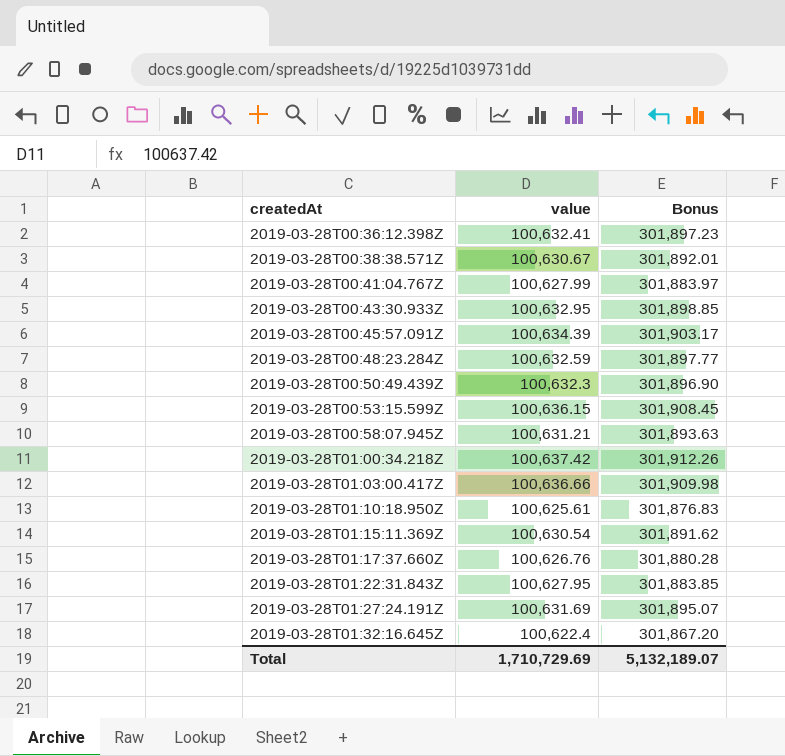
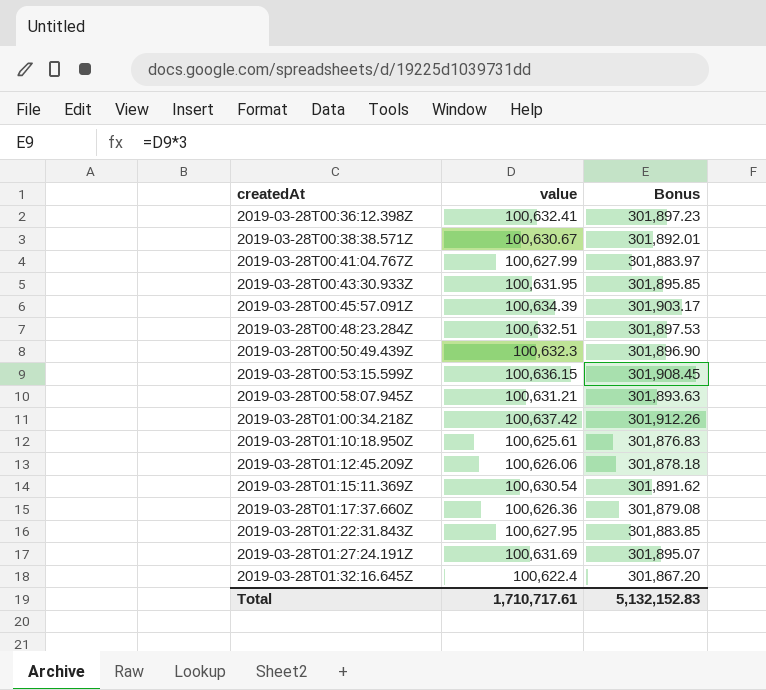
row 2019-03-28T01:03:00.417Z: 100,636.66 | 301,909.98 -> none
2019-03-28T00:43:30.933Z | value: 100,632.95 -> 100,631.95
2019-03-28T00:43:30.933Z | Bonus: 301,898.85 -> 301,895.85
2019-03-28T00:48:23.284Z | value: 100,632.59 -> 100,632.51
2019-03-28T00:48:23.284Z | Bonus: 301,897.77 -> 301,897.53
row 2019-03-28T01:12:45.209Z: none -> 100,626.06 | 301,878.18
2019-03-28T01:17:37.660Z | value: 100,626.76 -> 100,626.36
2019-03-28T01:17:37.660Z | Bonus: 301,880.28 -> 301,879.08
Total | value: 1,710,729.69 -> 1,710,717.61
Total | Bonus: 5,132,189.07 -> 5,132,152.83

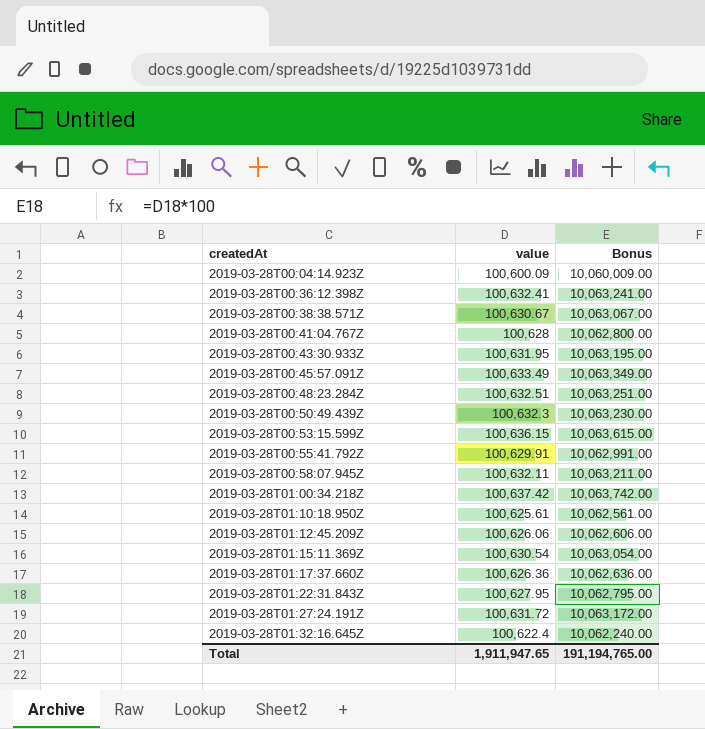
column Bonus | formula: [value] * 3 -> [value] * 100
row 2019-03-28T00:04:14.923Z: none -> 100,600.09 | 10,060,009.00
2019-03-28T00:41:04.767Z | value: 100,627.99 -> 100,628
2019-03-28T00:45:57.091Z | value: 100,634.39 -> 100,633.49
row 2019-03-28T00:55:41.792Z: none -> 100,629.91 | 10,062,991.00
2019-03-28T00:58:07.945Z | value: 100,631.21 -> 100,632.11
2019-03-28T01:27:24.191Z | value: 100,631.69 -> 100,631.72
Total | value: 1,710,717.61 -> 1,911,947.65
Total | Bonus: 5,132,152.83 -> 191,194,765.00

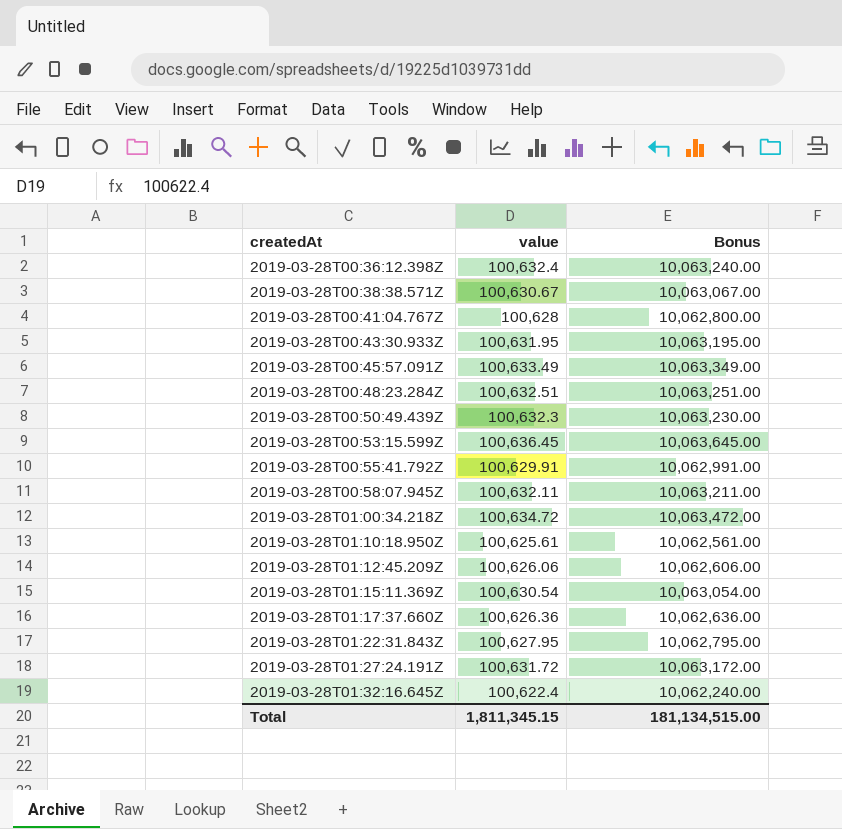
row 2019-03-28T00:04:14.923Z: 100,600.09 | 10,060,009.00 -> none
2019-03-28T00:36:12.398Z | value: 100,632.41 -> 100,632.4
2019-03-28T00:36:12.398Z | Bonus: 10,063,241.00 -> 10,063,240.00
2019-03-28T00:53:15.599Z | value: 100,636.15 -> 100,636.45
2019-03-28T00:53:15.599Z | Bonus: 10,063,615.00 -> 10,063,645.00
2019-03-28T01:00:34.218Z | value: 100,637.42 -> 100,634.72
2019-03-28T01:00:34.218Z | Bonus: 10,063,742.00 -> 10,063,472.00
Total | value: 1,911,947.65 -> 1,811,345.15
Total | Bonus: 191,194,765.00 -> 181,134,515.00

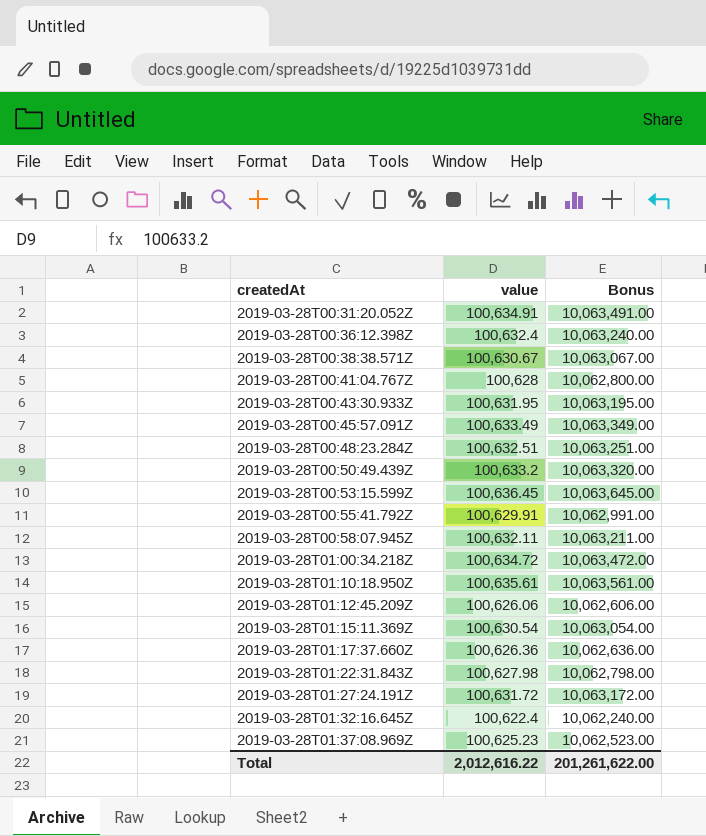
row 2019-03-28T00:31:20.052Z: none -> 100,634.91 | 10,063,491.00
2019-03-28T00:50:49.439Z | value: 100,632.3 -> 100,633.2
2019-03-28T00:50:49.439Z | Bonus: 10,063,230.00 -> 10,063,320.00
2019-03-28T01:10:18.950Z | value: 100,625.61 -> 100,635.61
2019-03-28T01:10:18.950Z | Bonus: 10,062,561.00 -> 10,063,561.00
2019-03-28T01:22:31.843Z | value: 100,627.95 -> 100,627.98
2019-03-28T01:22:31.843Z | Bonus: 10,062,795.00 -> 10,062,798.00
row 2019-03-28T01:37:08.969Z: none -> 100,625.23 | 10,062,523.00
Total | value: 1,811,345.15 -> 2,012,616.22
Total | Bonus: 181,134,515.00 -> 201,261,622.00

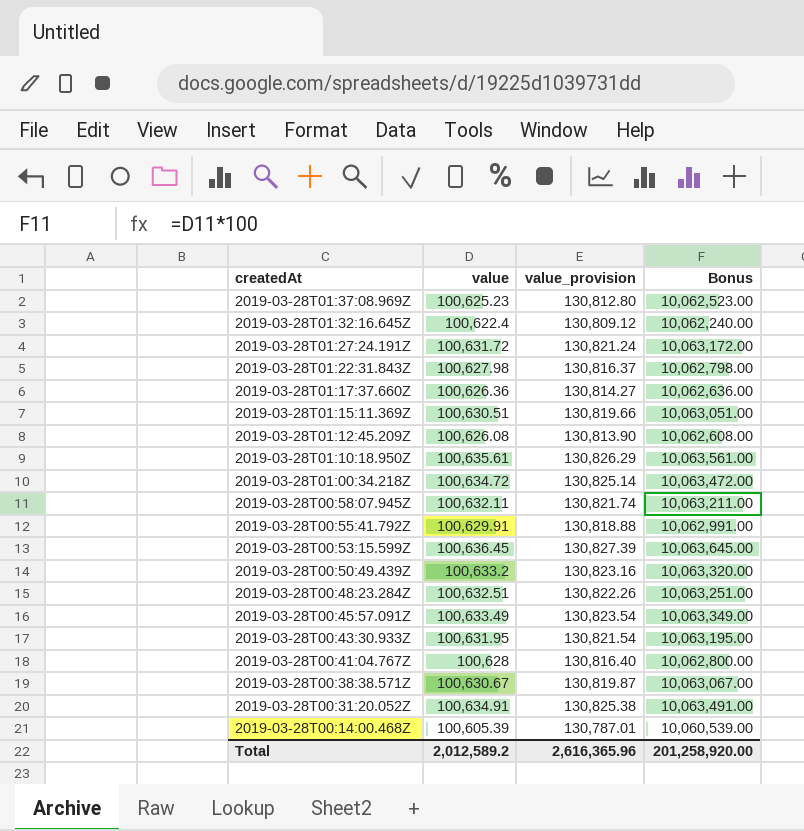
row order: createdAt ascending -> createdAt descending
column value_provision | formula: none -> [value] * 1.3
row 2019-03-28T00:36:12.398Z: 100,632.4 | 10,063,240.00 -> none
2019-03-28T01:15:11.369Z | value: 100,630.54 -> 100,630.51
2019-03-28T01:15:11.369Z | Bonus: 10,063,054.00 -> 10,063,051.00
2019-03-28T01:12:45.209Z | value: 100,626.06 -> 100,626.08
2019-03-28T01:12:45.209Z | Bonus: 10,062,606.00 -> 10,062,608.00
row 2019-03-28T00:14:00.468Z: none -> 100,605.39 | 130,787.01 | 10,060,539.00
Total | value: 2,012,616.22 -> 2,012,589.2
Total | Bonus: 201,261,622.00 -> 201,258,920.00

